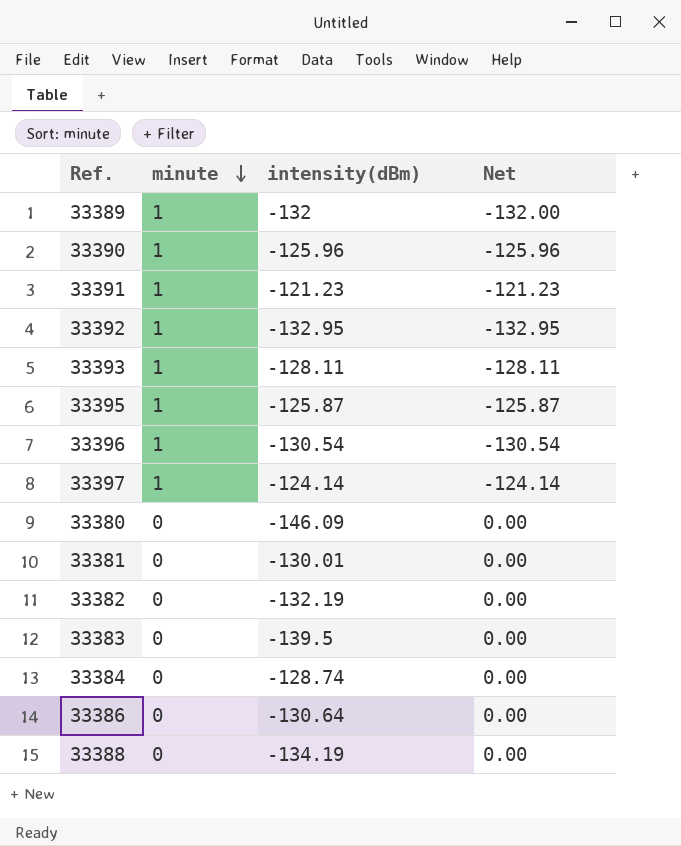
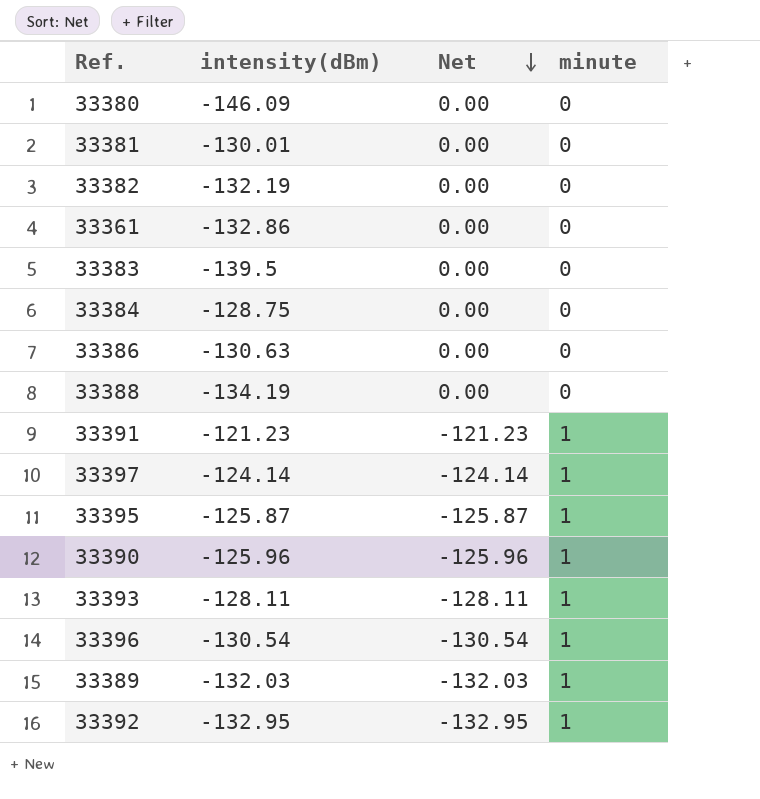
row order: minute descending -> Net descending
column minute | position: 2 -> 4
row 33361: none -> -132.86 | 0.00 | 0
33384 | intensity(dBm): -128.74 -> -128.75
33386 | intensity(dBm): -130.64 -> -130.63
33389 | intensity(dBm): -132 -> -132.03
33389 | Net: -132.00 -> -132.03

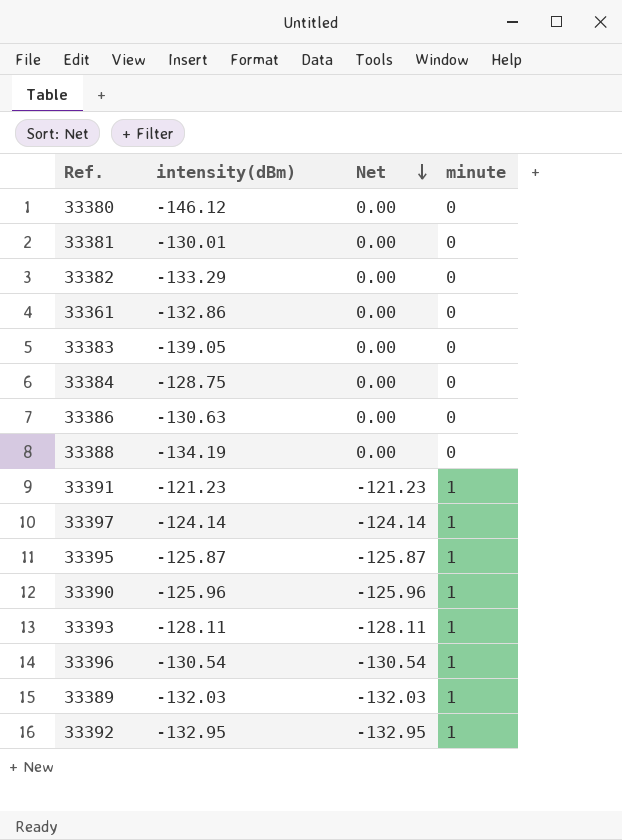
33380 | intensity(dBm): -146.09 -> -146.12
33382 | intensity(dBm): -132.19 -> -133.29
33383 | intensity(dBm): -139.5 -> -139.05

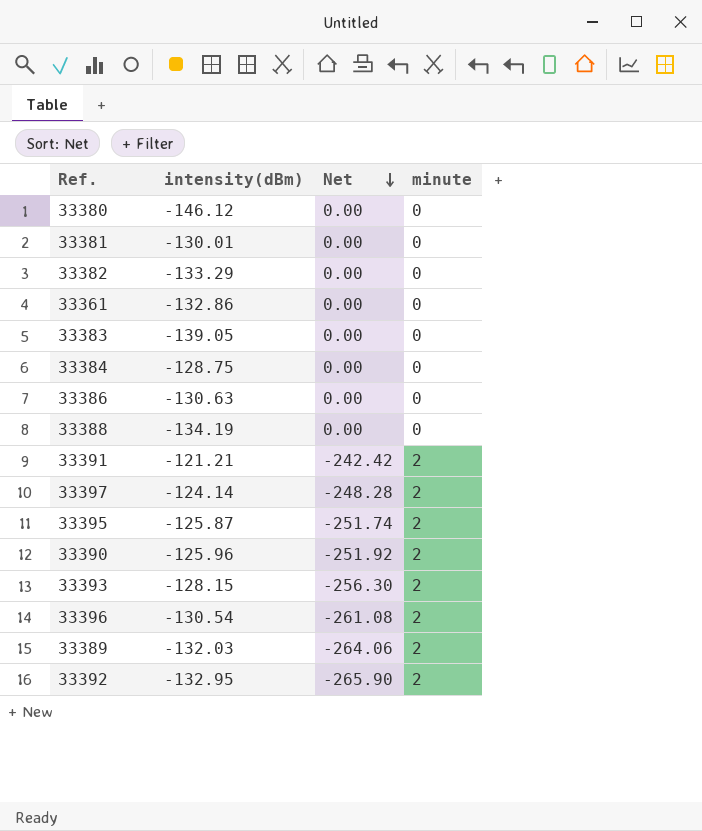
33391 | intensity(dBm): -121.23 -> -121.21
33391 | Net: -121.23 -> -242.42
33391 | minute: 1 -> 2
33397 | Net: -124.14 -> -248.28
33397 | minute: 1 -> 2
33395 | Net: -125.87 -> -251.74
33395 | minute: 1 -> 2
33390 | Net: -125.96 -> -251.92
33390 | minute: 1 -> 2
33393 | intensity(dBm): -128.11 -> -128.15
33393 | Net: -128.11 -> -256.30
33393 | minute: 1 -> 2
33396 | Net: -130.54 -> -261.08
33396 | minute: 1 -> 2
33389 | Net: -132.03 -> -264.06
33389 | minute: 1 -> 2
33392 | Net: -132.95 -> -265.90
33392 | minute: 1 -> 2

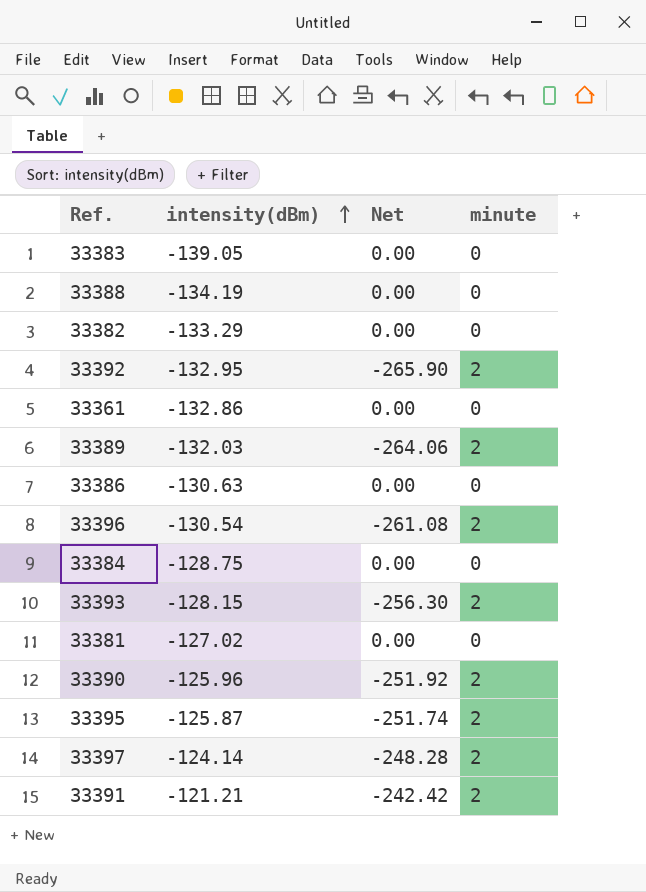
row order: Net descending -> intensity(dBm) ascending
row 33380: -146.12 | 0.00 | 0 -> none
33381 | intensity(dBm): -130.01 -> -127.02

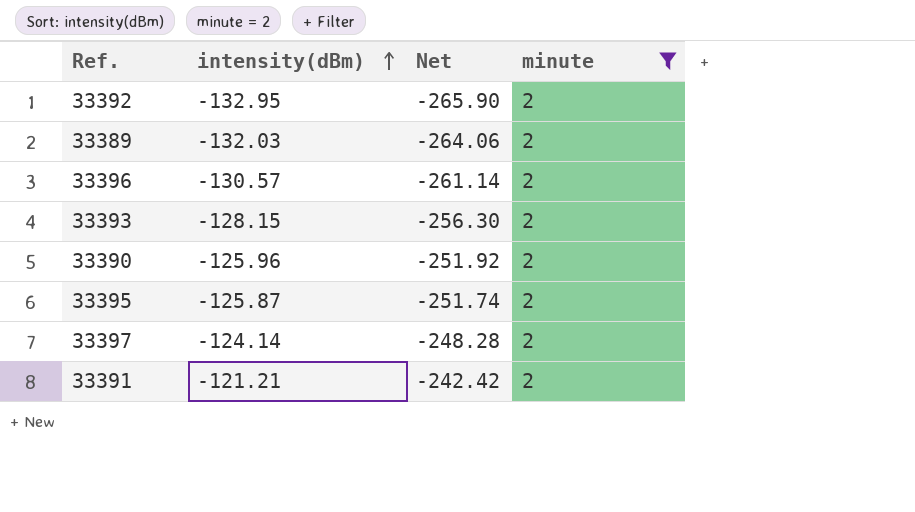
filter: none -> minute = 2
33396 | intensity(dBm): -130.54 -> -130.57
33396 | Net: -261.08 -> -261.14

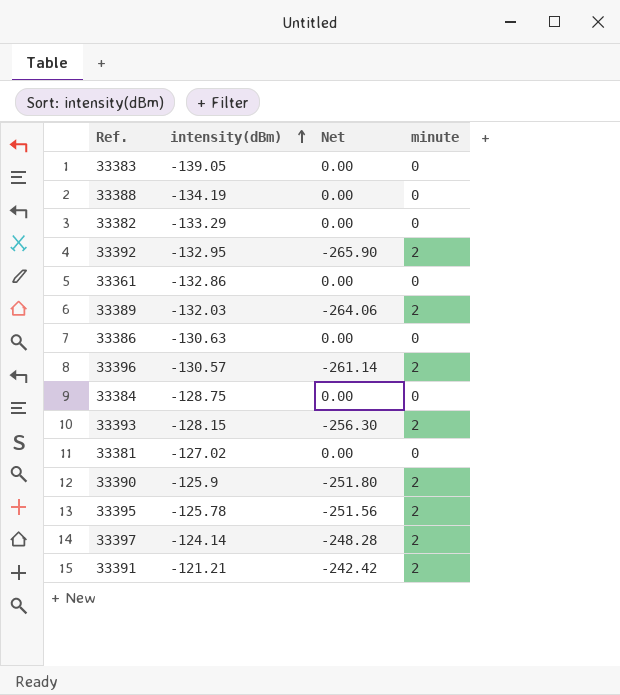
filter: minute = 2 -> none
33390 | intensity(dBm): -125.96 -> -125.9
33390 | Net: -251.92 -> -251.80
33395 | intensity(dBm): -125.87 -> -125.78
33395 | Net: -251.74 -> -251.56

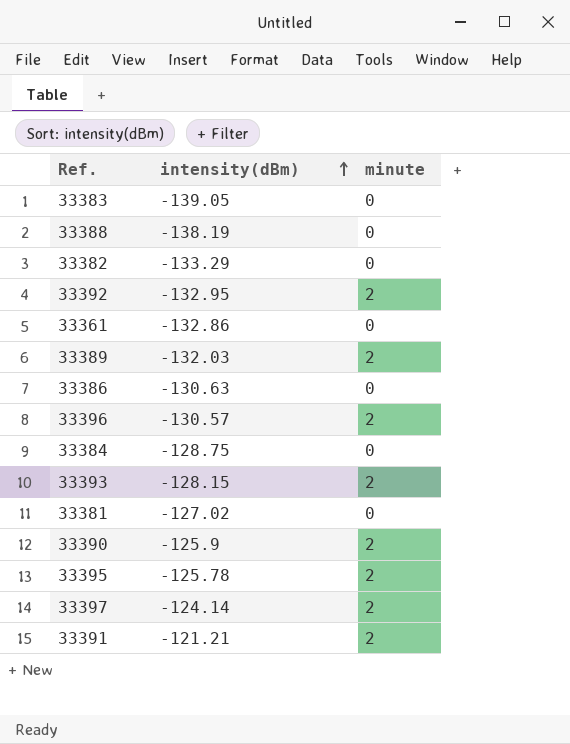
column Net | formula: [intensity(dBm)] * [minute] -> none
33388 | intensity(dBm): -134.19 -> -138.19

